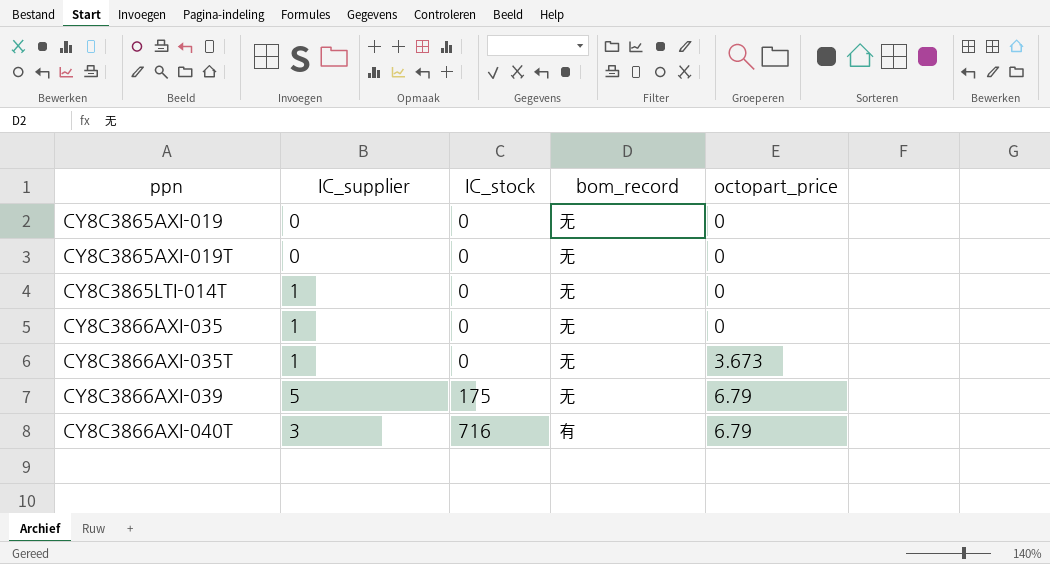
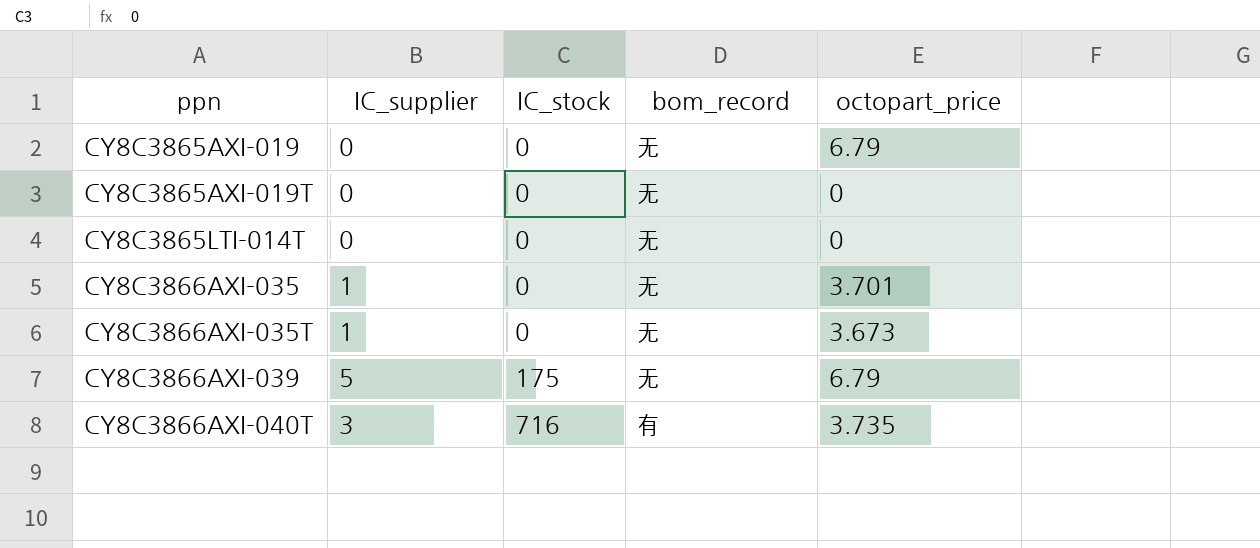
CY8C3865AXI-019 | octopart_price: 0 -> 6.79
CY8C3865LTI-014T | IC_supplier: 1 -> 0
CY8C3866AXI-035 | octopart_price: 0 -> 3.701
CY8C3866AXI-040T | octopart_price: 6.79 -> 3.735

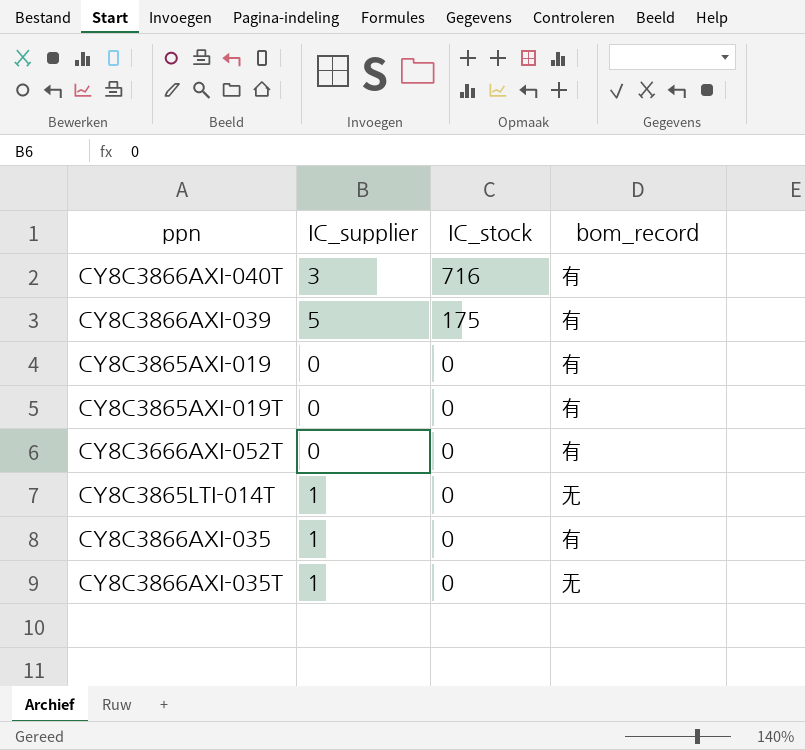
row order: ppn ascending -> IC_stock descending
column octopart_price | position: 5 -> none
CY8C3866AXI-039 | bom_record: 无 -> 有
CY8C3865AXI-019 | bom_record: 无 -> 有
CY8C3865AXI-019T | bom_record: 无 -> 有
row CY8C3666AXI-052T: none -> 0 | 0 | 有
CY8C3865LTI-014T | IC_supplier: 0 -> 1
CY8C3866AXI-035 | bom_record: 无 -> 有

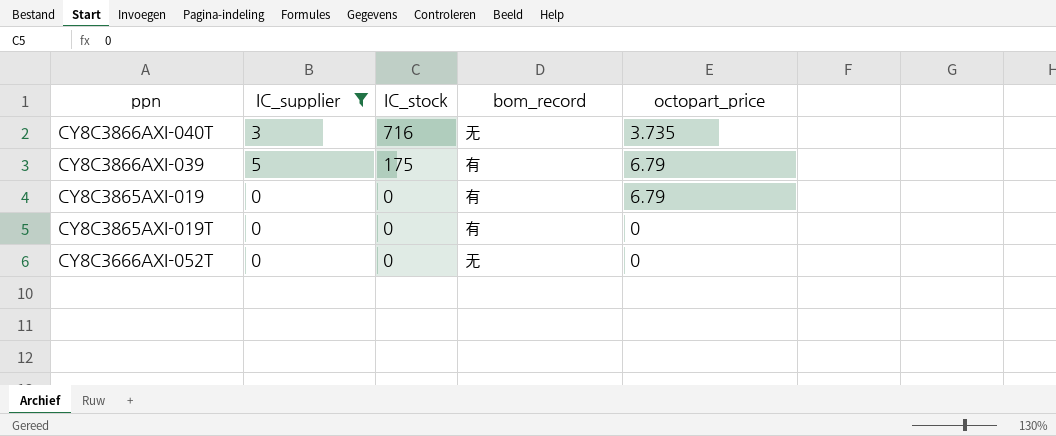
filter: none -> IC_supplier != 1
column octopart_price | position: none -> 5
CY8C3866AXI-040T | bom_record: 有 -> 无
CY8C3666AXI-052T | bom_record: 有 -> 无

